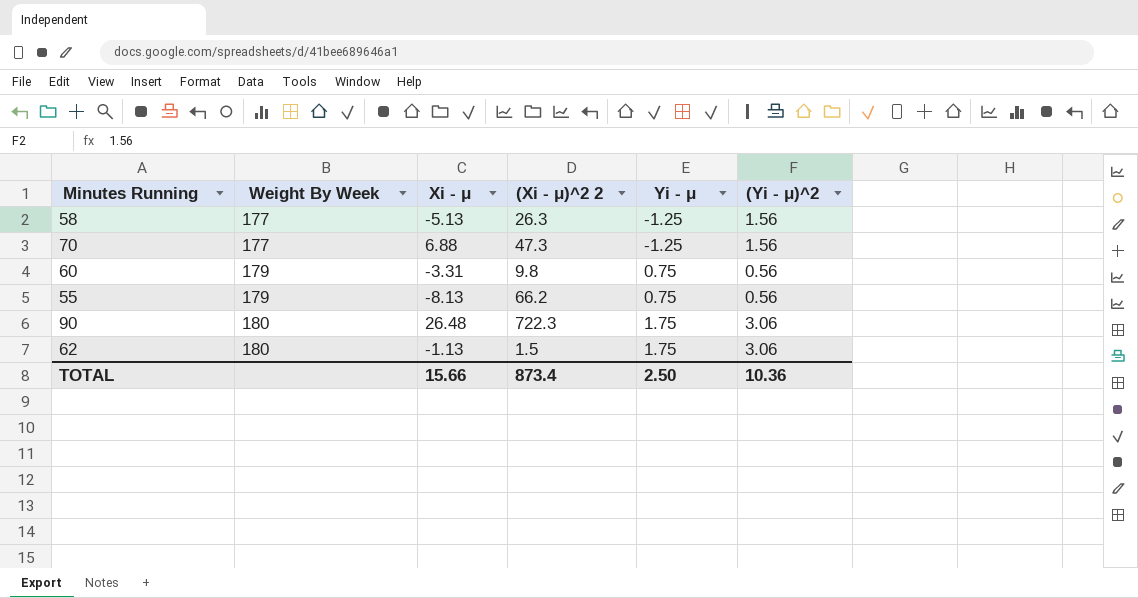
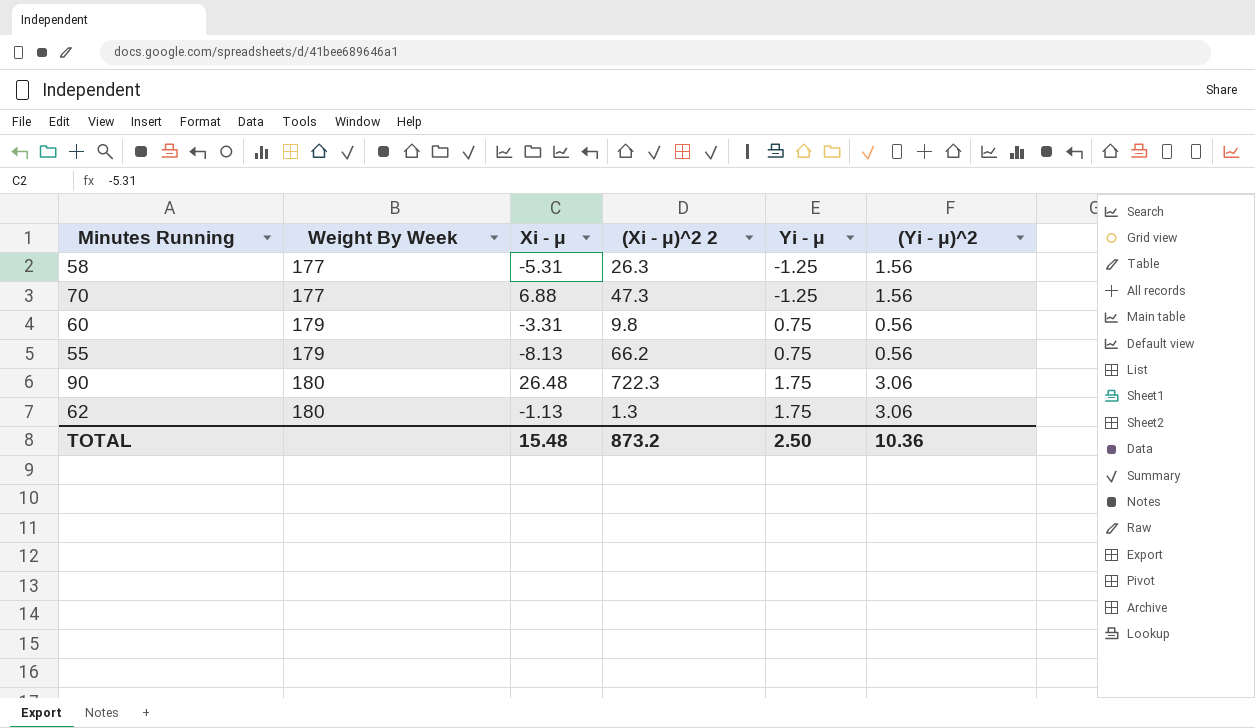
58 | Xi - μ: -5.13 -> -5.31
62 | (Xi - μ)^2 2: 1.5 -> 1.3
TOTAL | Xi - μ: 15.66 -> 15.48
TOTAL | (Xi - μ)^2 2: 873.4 -> 873.2

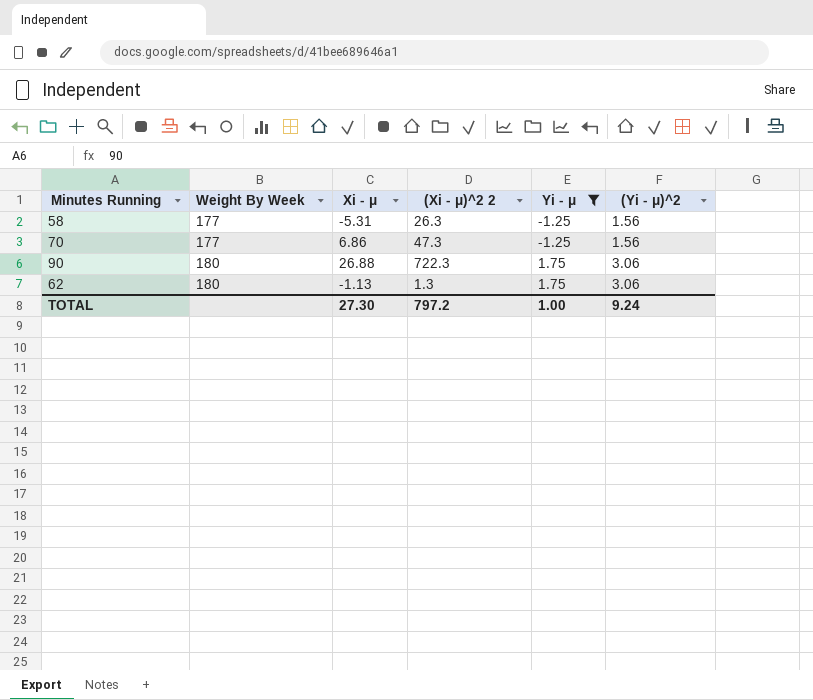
filter: none -> Yi - μ != 0.75
70 | Xi - μ: 6.88 -> 6.86
90 | Xi - μ: 26.48 -> 26.88
TOTAL | Xi - μ: 15.48 -> 27.30
TOTAL | (Xi - μ)^2 2: 873.2 -> 797.2
TOTAL | Yi - μ: 2.50 -> 1.00
TOTAL | (Yi - μ)^2: 10.36 -> 9.24

